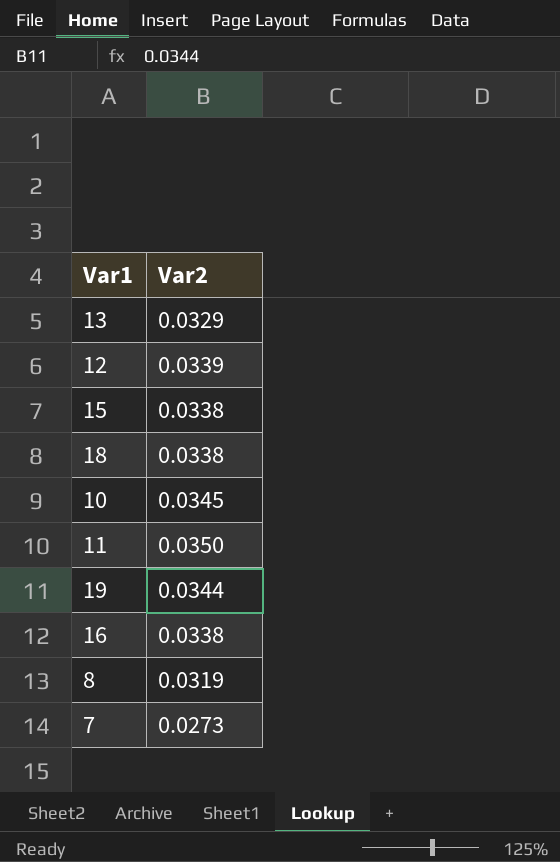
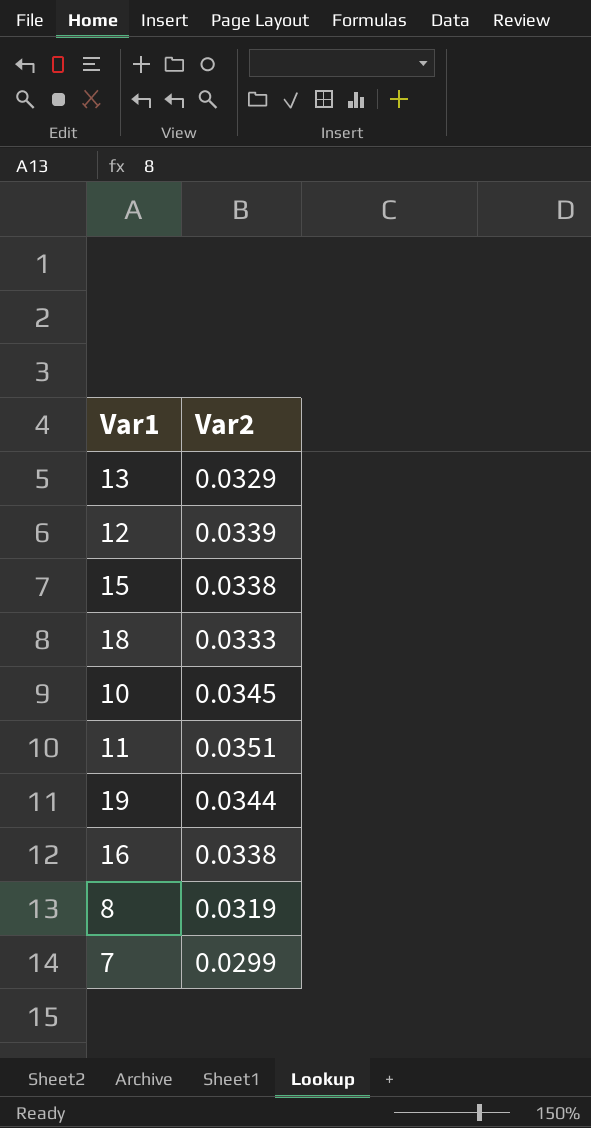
18 | Var2: 0.0338 -> 0.0333
11 | Var2: 0.0350 -> 0.0351
7 | Var2: 0.0273 -> 0.0299

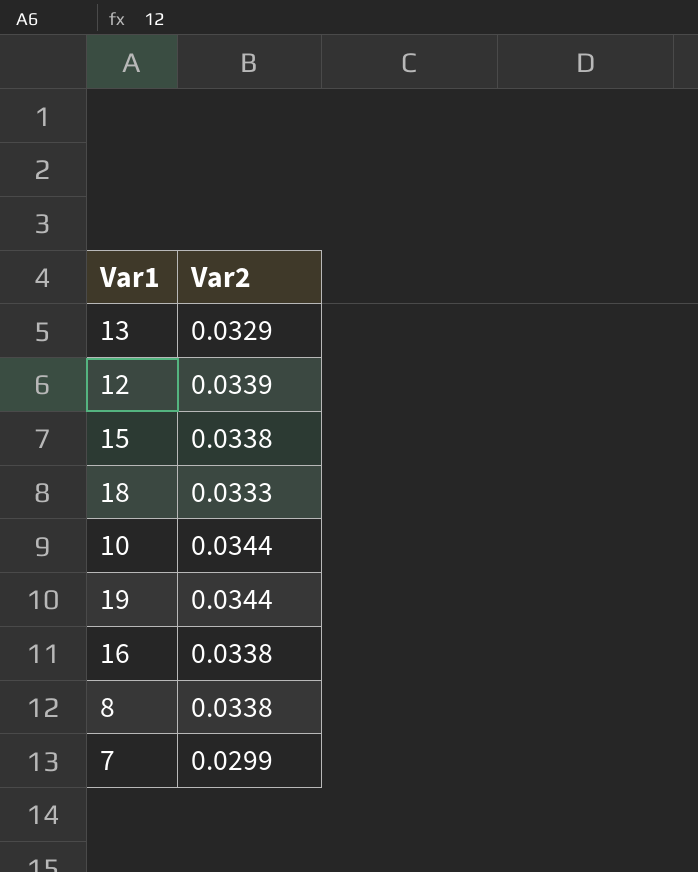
row 11: 0.0351 -> none
10 | Var2: 0.0345 -> 0.0344
8 | Var2: 0.0319 -> 0.0338

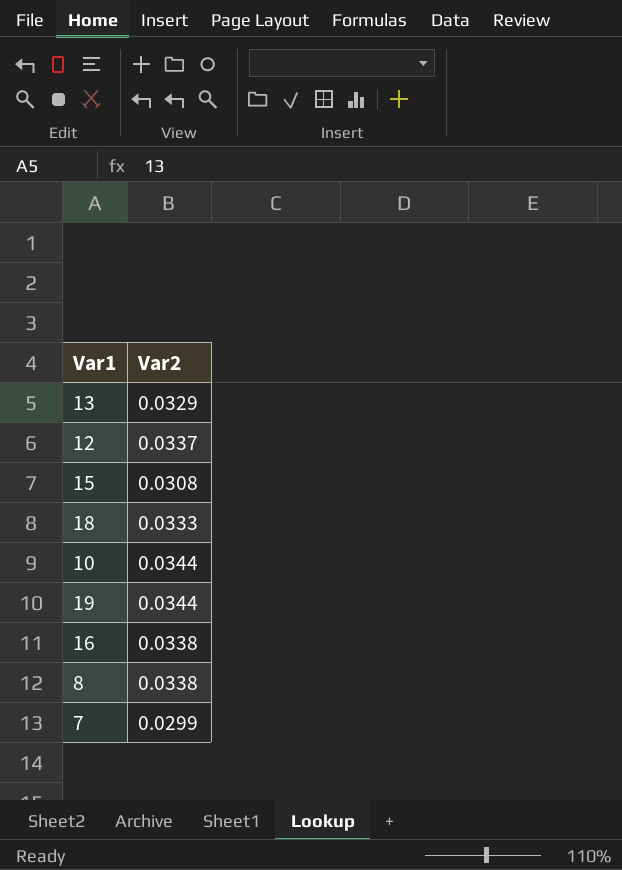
12 | Var2: 0.0339 -> 0.0337
15 | Var2: 0.0338 -> 0.0308

